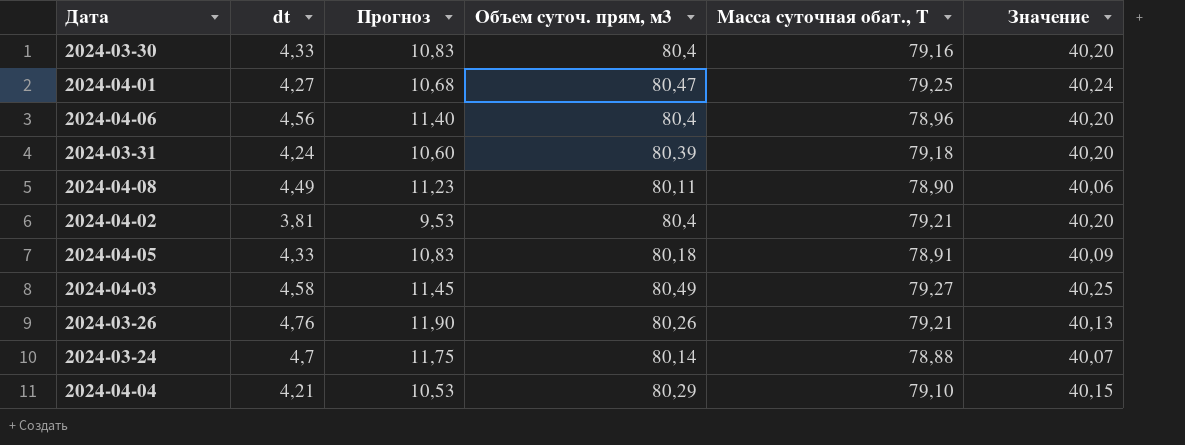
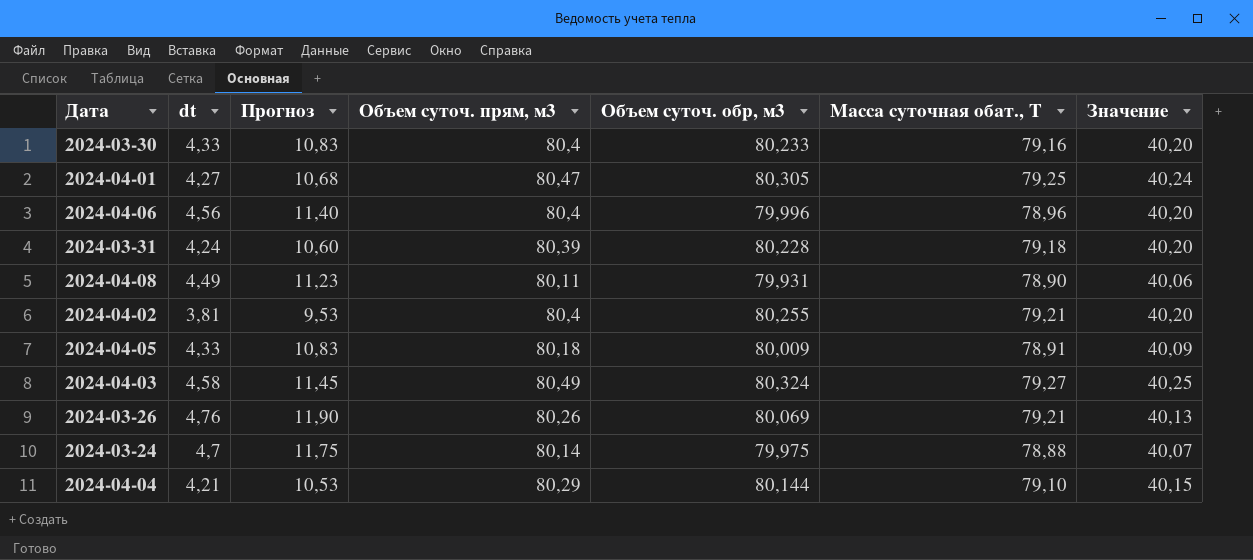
column Объем суточ. обр, м3 | position: none -> 5

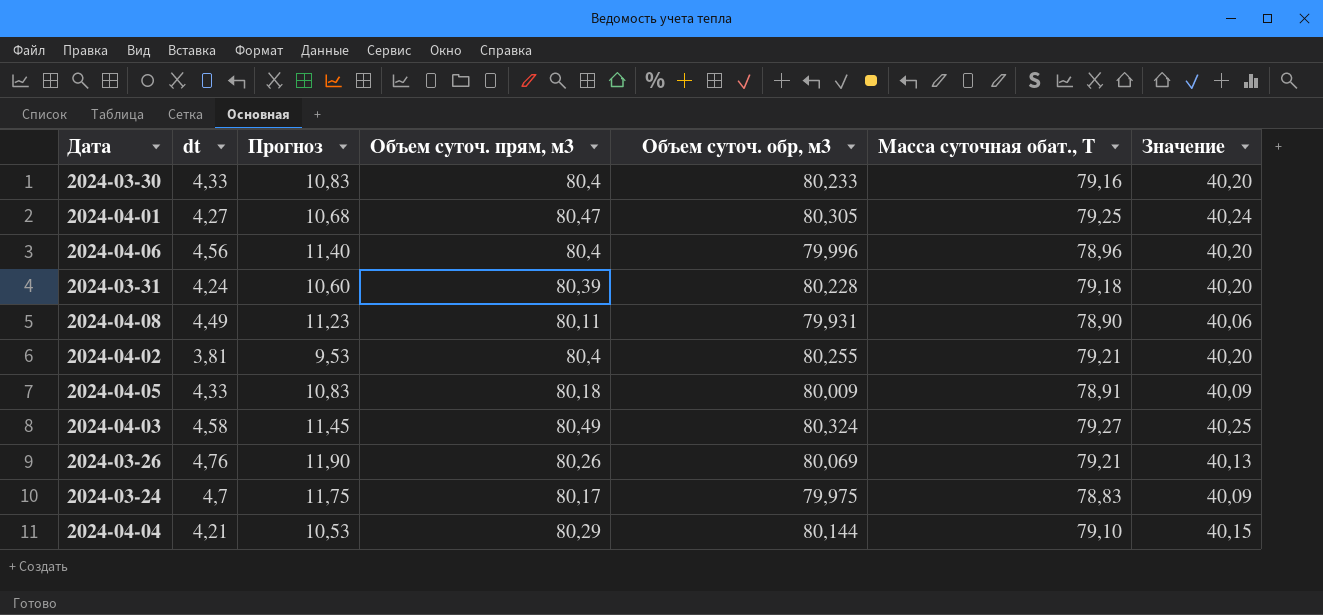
2024-03-24 | Объем суточ. прям, м3: 80,14 -> 80,17
2024-03-24 | Масса суточная обат., Т: 78,88 -> 78,83
2024-03-24 | Значение: 40,07 -> 40,09

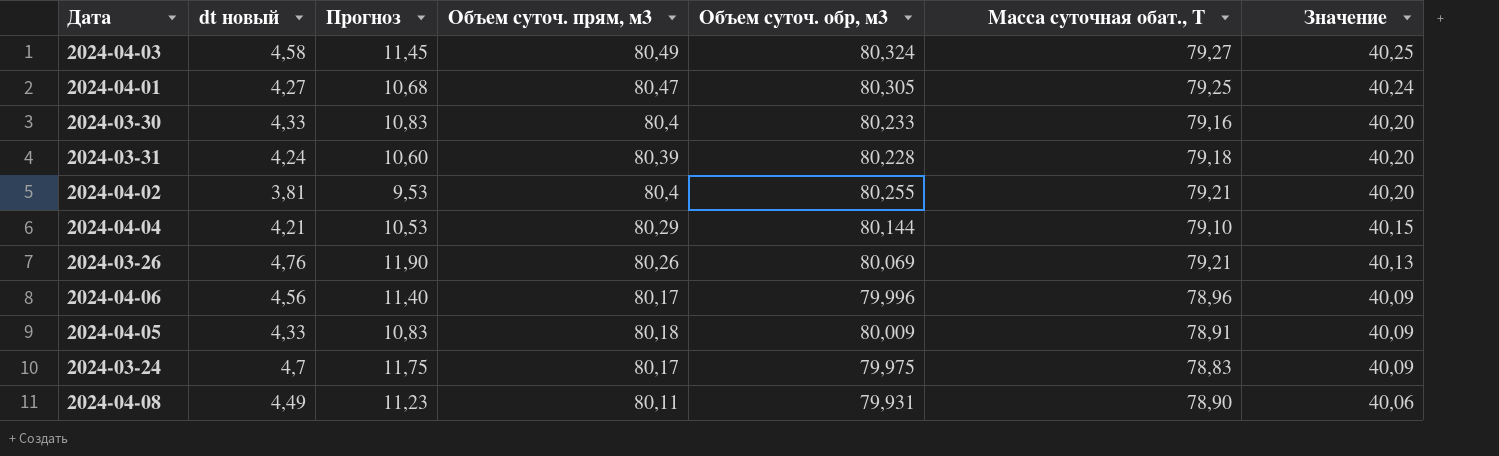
row order: none -> Значение descending
column name: dt -> dt новый
2024-04-06 | Объем суточ. прям, м3: 80,4 -> 80,17
2024-04-06 | Значение: 40,20 -> 40,09

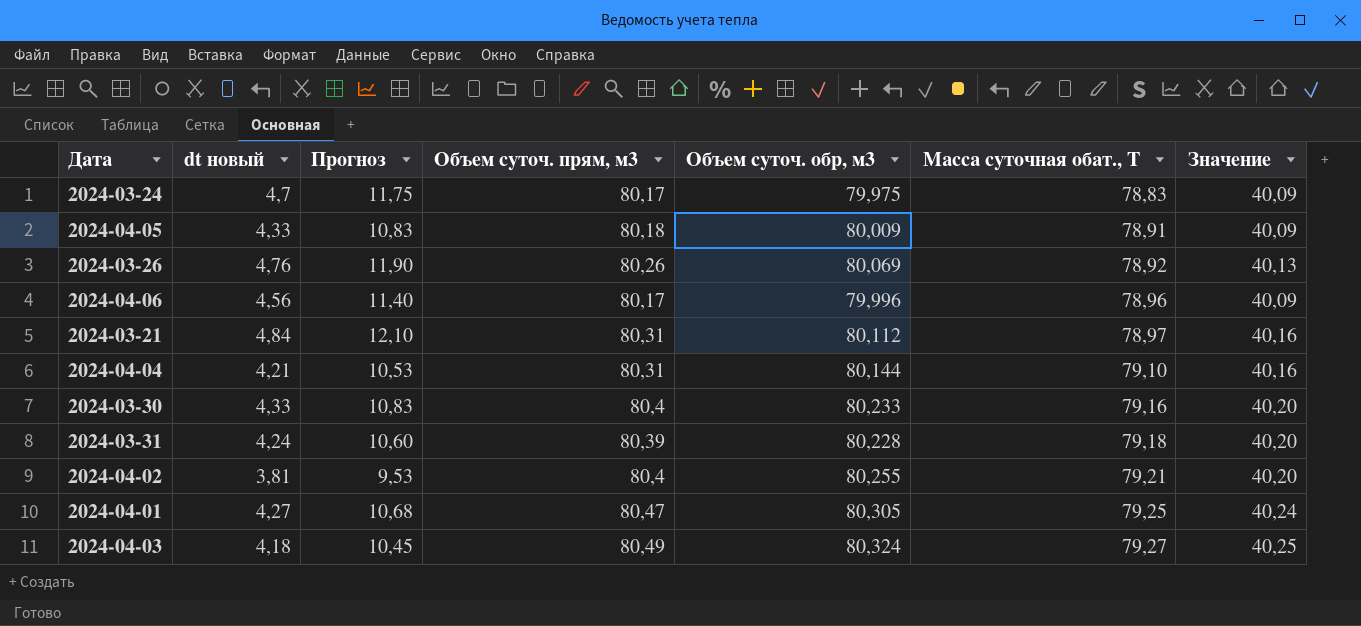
row order: Значение descending -> Масса суточная обат., Т ascending
row 2024-04-08: 4,49 | 11,23 | 80,11 | 79,931 | 78,90 | 40,06 -> none
2024-03-26 | Масса суточная обат., Т: 79,21 -> 78,92
row 2024-03-21: none -> 4,84 | 12,10 | 80,31 | 80,112 | 78,97 | 40,16
2024-04-04 | Объем суточ. прям, м3: 80,29 -> 80,31
2024-04-04 | Значение: 40,15 -> 40,16
2024-04-03 | dt новый: 4,58 -> 4,18
2024-04-03 | Прогноз: 11,45 -> 10,45

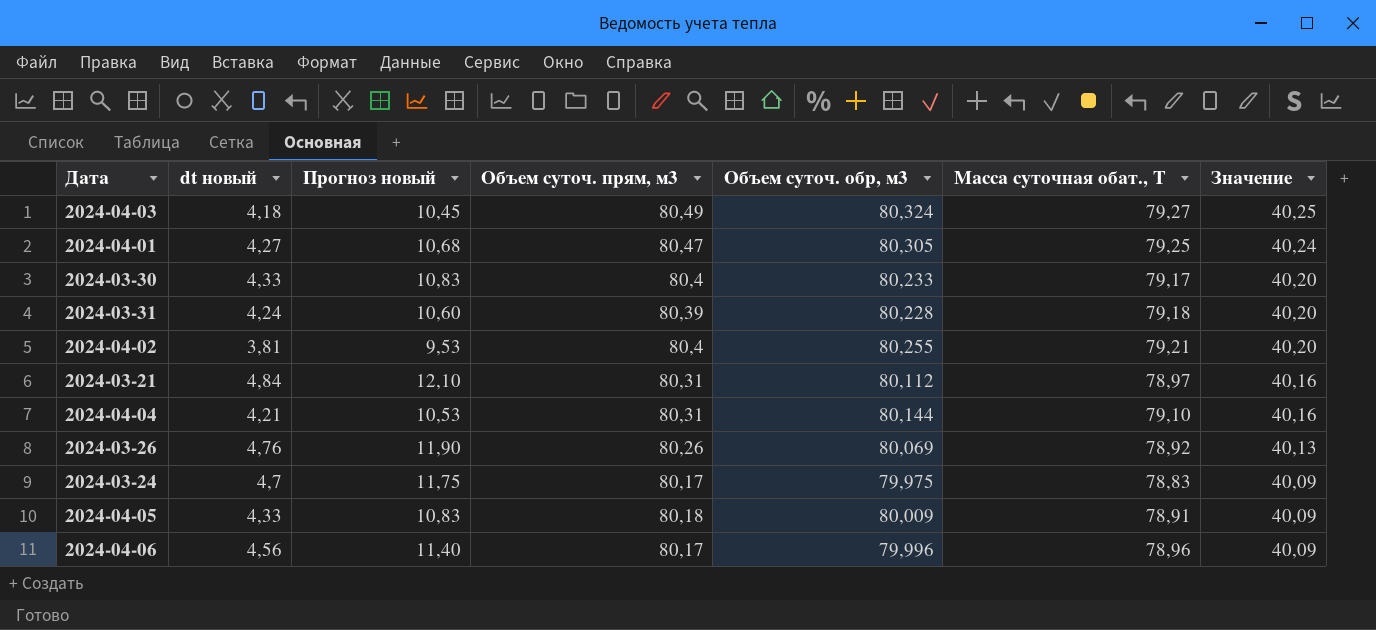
row order: Масса суточная обат., Т ascending -> Значение descending
column name: Прогноз -> Прогноз новый
2024-03-30 | Масса суточная обат., Т: 79,16 -> 79,17

